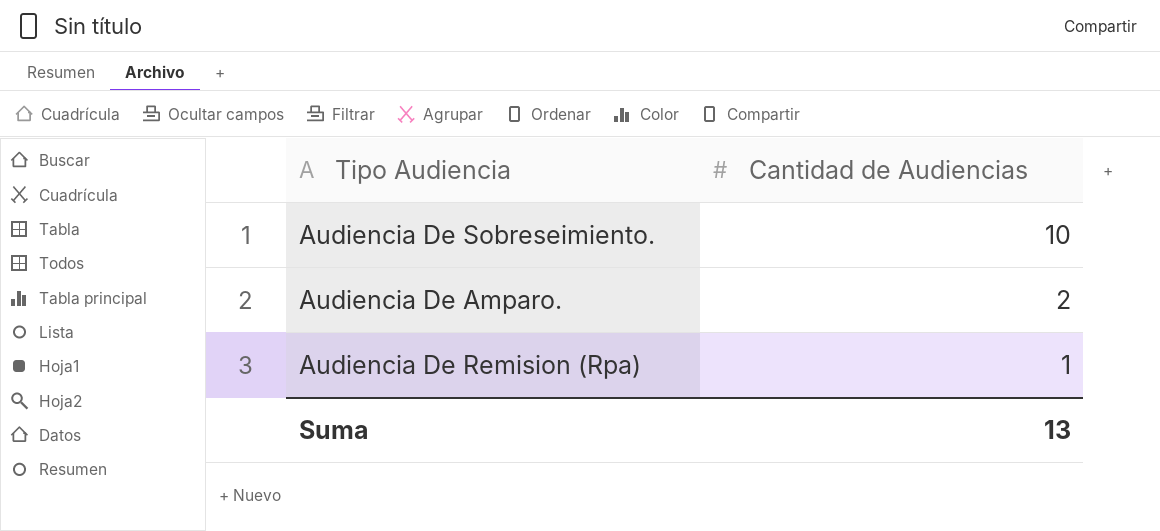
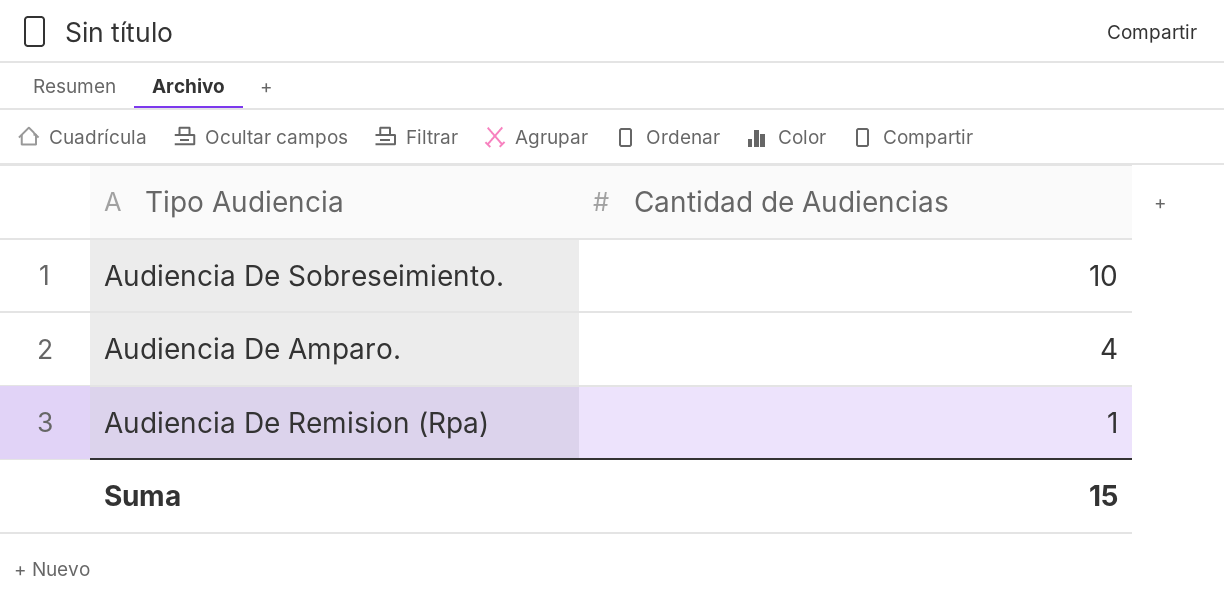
Audiencia De Amparo. | Cantidad de Audiencias: 2 -> 4
Suma | Cantidad de Audiencias: 13 -> 15

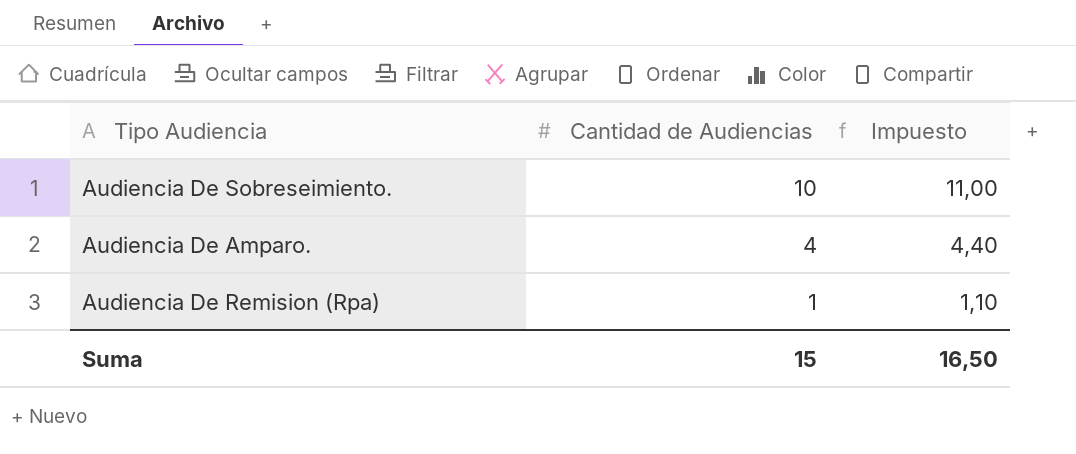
column Impuesto | formula: none -> [Cantidad de Audiencias] * 1,1

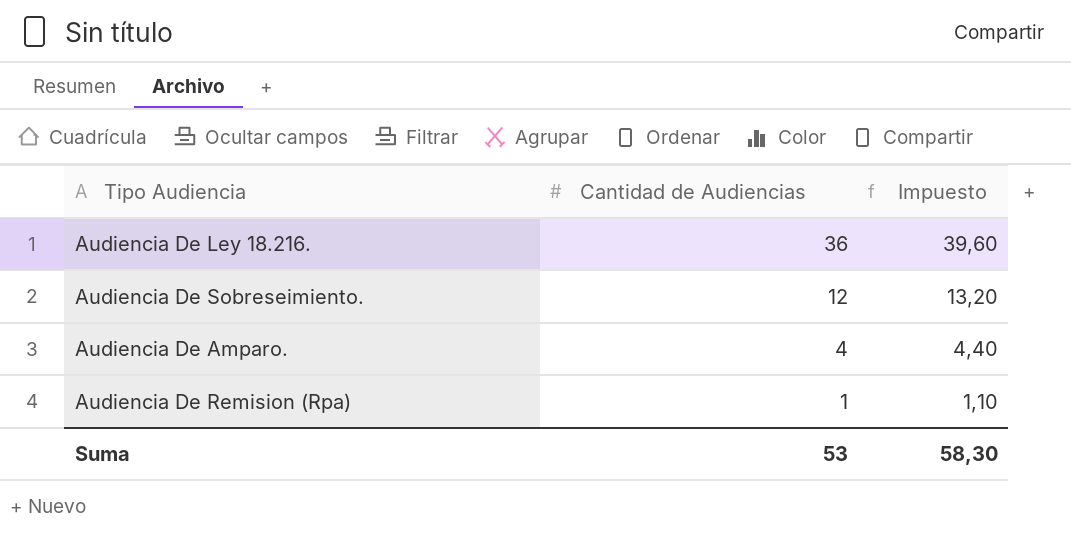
row Audiencia De Ley 18.216.: none -> 36 | 39,60
Audiencia De Sobreseimiento. | Cantidad de Audiencias: 10 -> 12
Audiencia De Sobreseimiento. | Impuesto: 11,00 -> 13,20
Suma | Cantidad de Audiencias: 15 -> 53
Suma | Impuesto: 16,50 -> 58,30

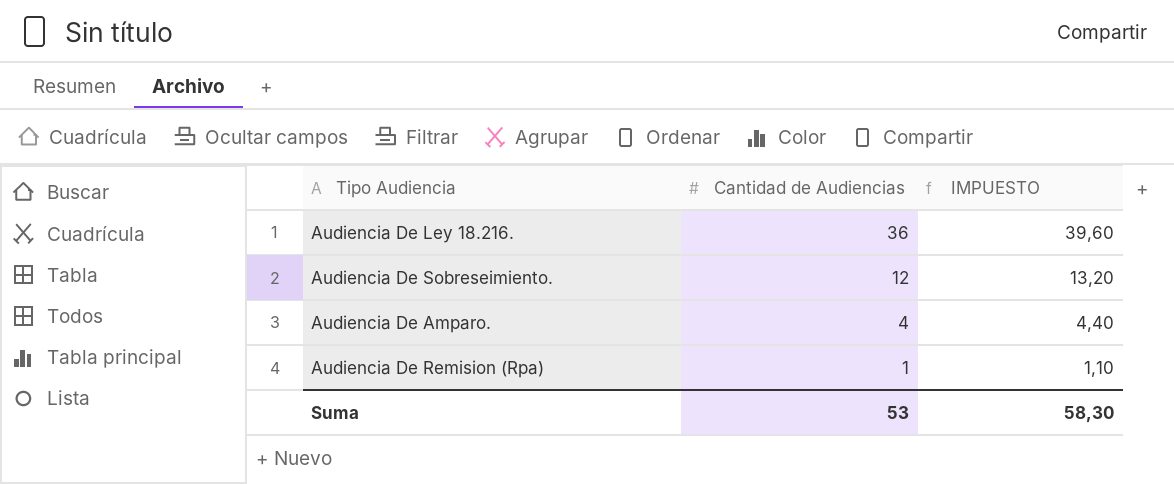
column name: Impuesto -> IMPUESTO

